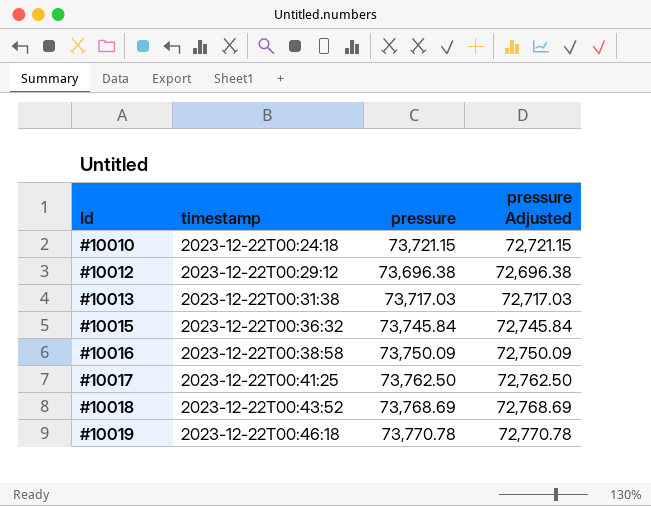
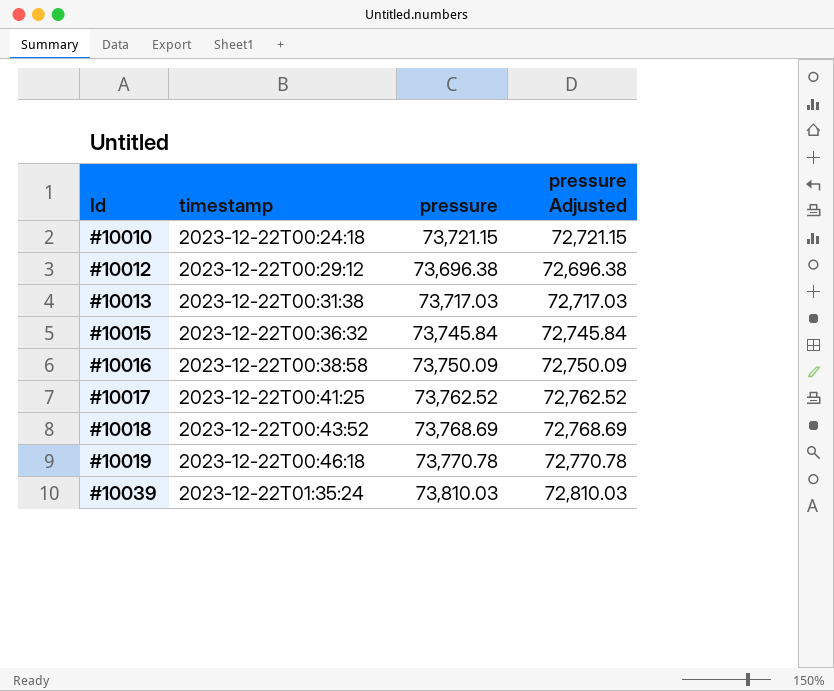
#10017 | pressure: 73,762.50 -> 73,762.52
#10017 | pressure Adjusted: 72,762.50 -> 72,762.52
row #10039: none -> 2023-12-22T01:35:24 | 73,810.03 | 72,810.03

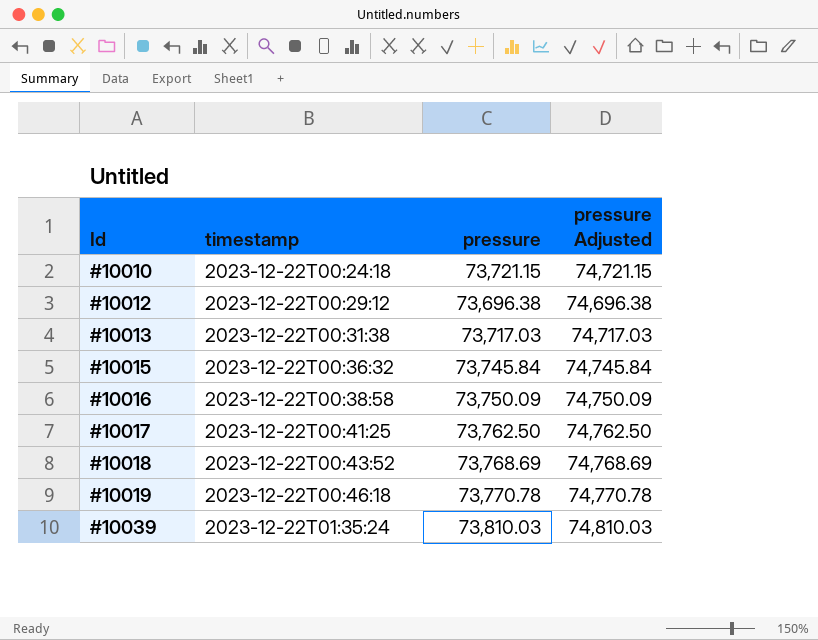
column pressure Adjusted | formula: [pressure] - 1000 -> [pressure] + 1000
#10017 | pressure: 73,762.52 -> 73,762.50

